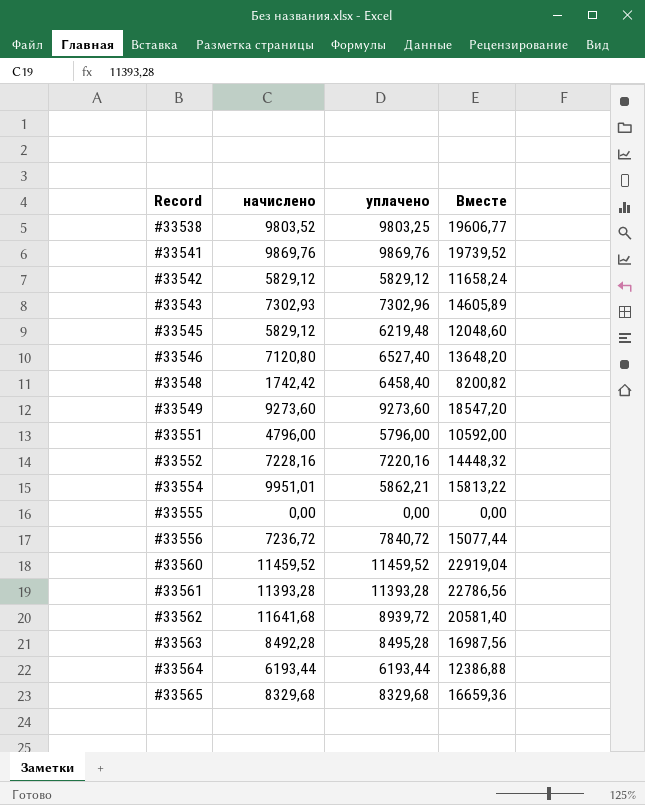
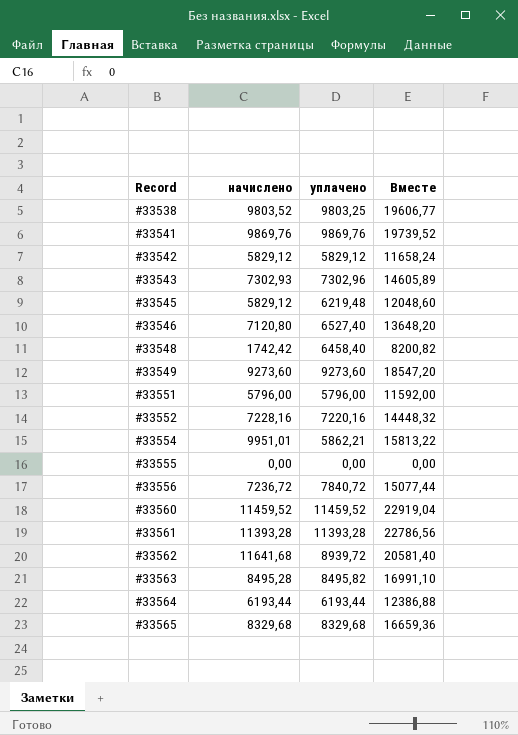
#33551 | начислено: 4796,00 -> 5796,00
#33551 | Вместе: 10592,00 -> 11592,00
#33563 | начислено: 8492,28 -> 8495,28
#33563 | уплачено: 8495,28 -> 8495,82
#33563 | Вместе: 16987,56 -> 16991,10

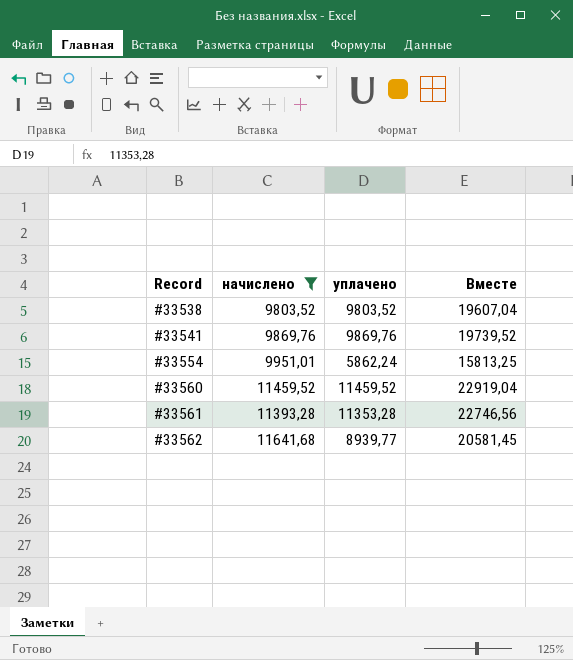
filter: none -> начислено >= 9803,52
#33538 | уплачено: 9803,25 -> 9803,52
#33538 | Вместе: 19606,77 -> 19607,04
#33554 | уплачено: 5862,21 -> 5862,24
#33554 | Вместе: 15813,22 -> 15813,25
#33561 | уплачено: 11393,28 -> 11353,28
#33561 | Вместе: 22786,56 -> 22746,56
#33562 | уплачено: 8939,72 -> 8939,77
#33562 | Вместе: 20581,40 -> 20581,45

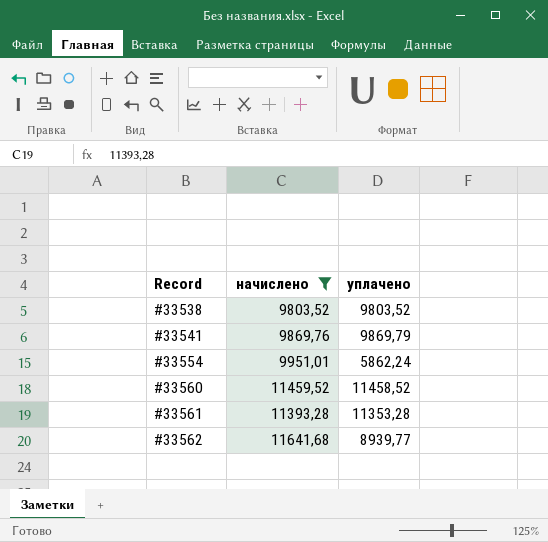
column Вместе | formula: [начислено] + [уплачено] -> none
#33541 | уплачено: 9869,76 -> 9869,79
#33560 | уплачено: 11459,52 -> 11458,52

